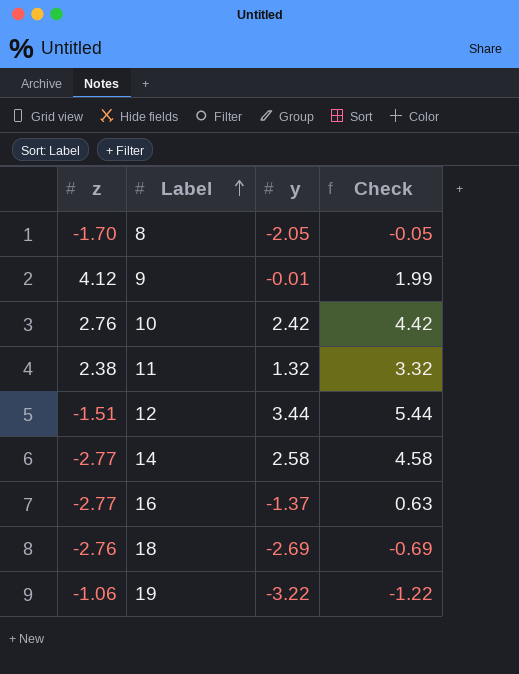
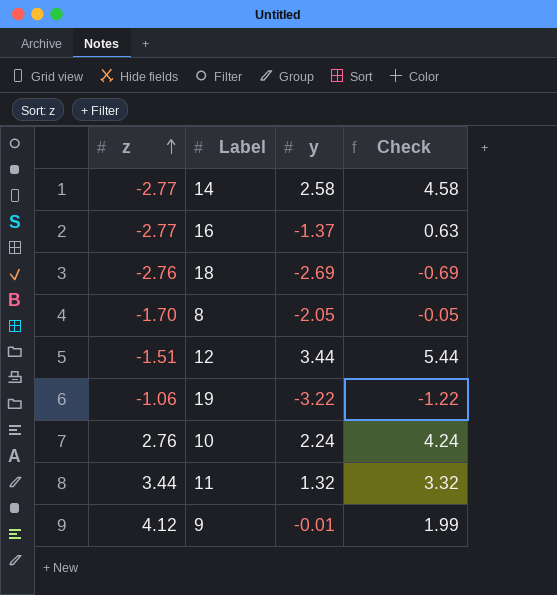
row order: Label ascending -> z ascending
10 | y: 2.42 -> 2.24
10 | Check: 4.42 -> 4.24
11 | z: 2.38 -> 3.44

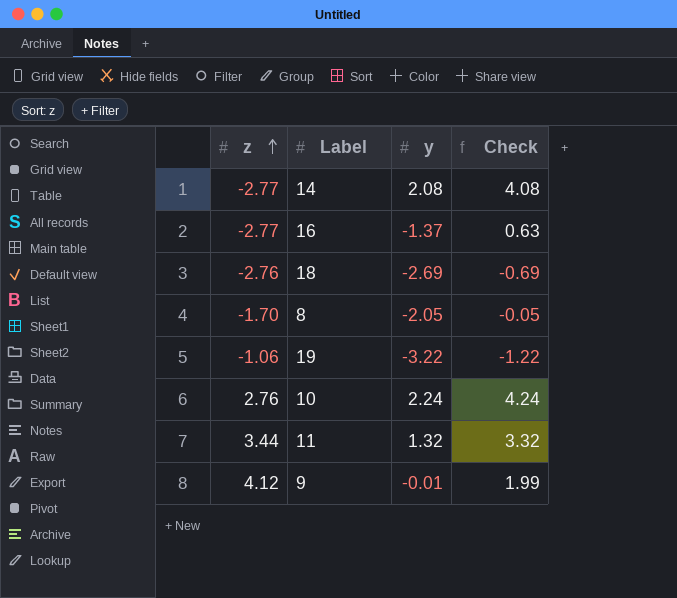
row 12: -1.51 | 3.44 | 5.44 -> none
14 | y: 2.58 -> 2.08
14 | Check: 4.58 -> 4.08

